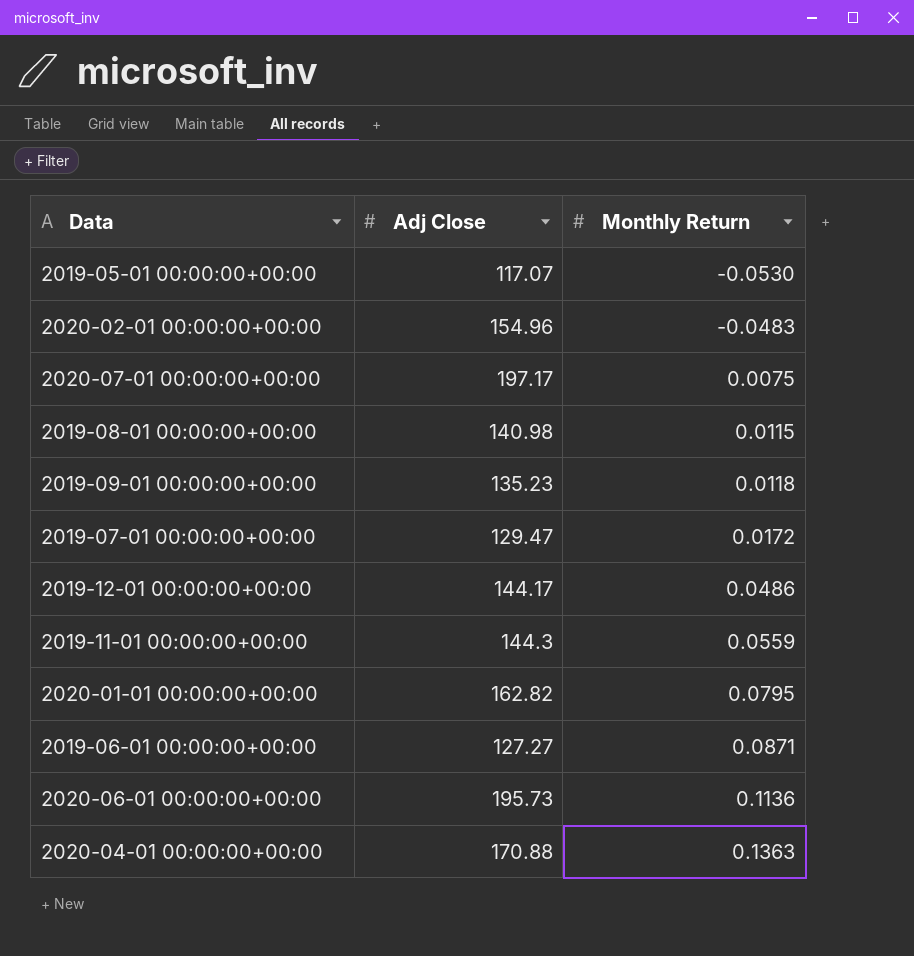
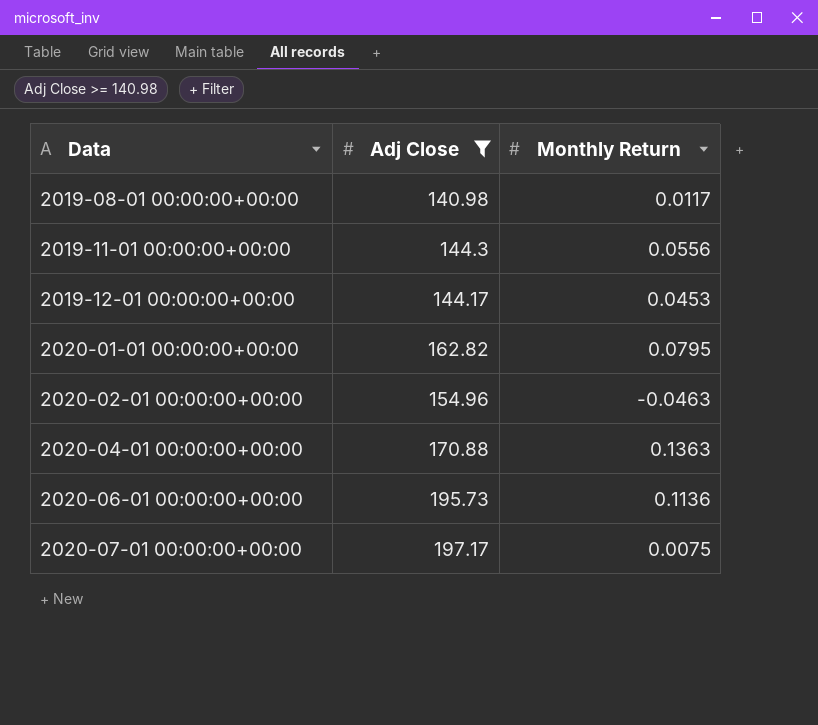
filter: none -> Adj Close >= 140.98
row order: Monthly Return ascending -> Data ascending
2019-08-01 00:00:00+00:00 | Monthly Return: 0.0115 -> 0.0117
2019-11-01 00:00:00+00:00 | Monthly Return: 0.0559 -> 0.0556
2019-12-01 00:00:00+00:00 | Monthly Return: 0.0486 -> 0.0453
2020-02-01 00:00:00+00:00 | Monthly Return: -0.0483 -> -0.0463

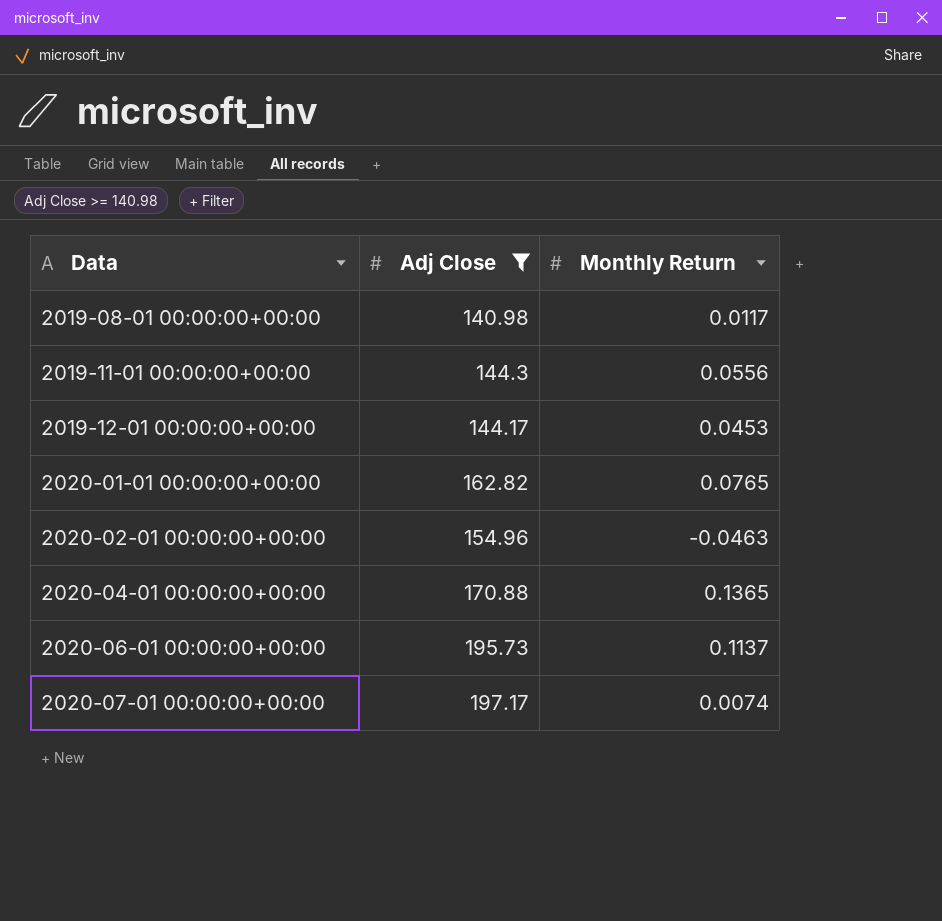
2020-01-01 00:00:00+00:00 | Monthly Return: 0.0795 -> 0.0765
2020-04-01 00:00:00+00:00 | Monthly Return: 0.1363 -> 0.1365
2020-06-01 00:00:00+00:00 | Monthly Return: 0.1136 -> 0.1137
2020-07-01 00:00:00+00:00 | Monthly Return: 0.0075 -> 0.0074

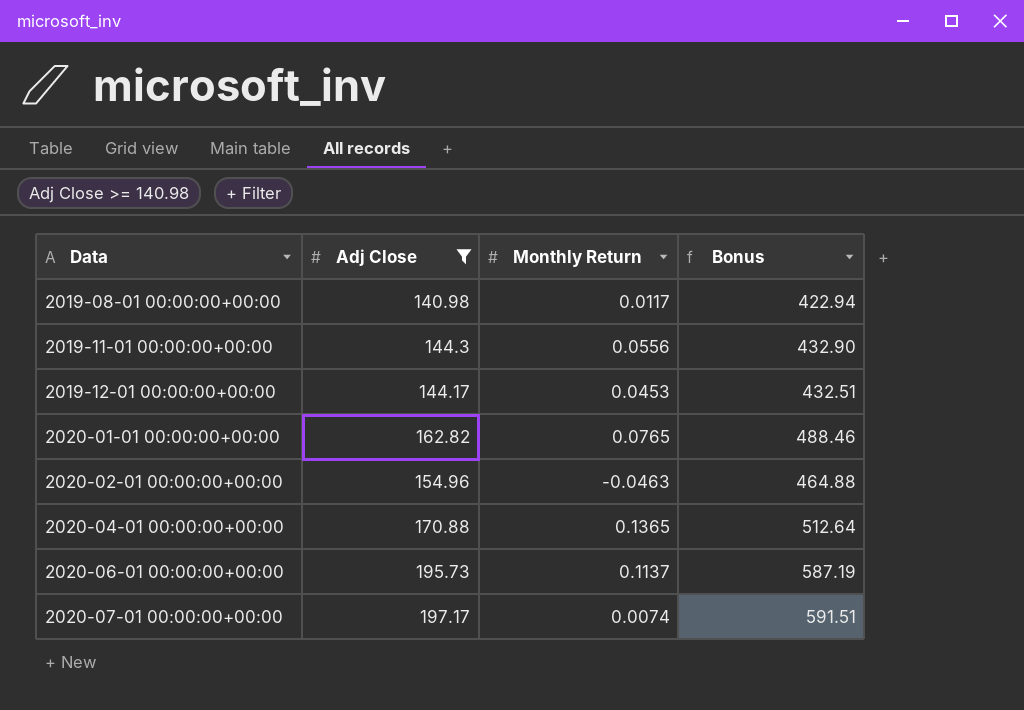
column Bonus | formula: none -> [Adj Close] * 3

